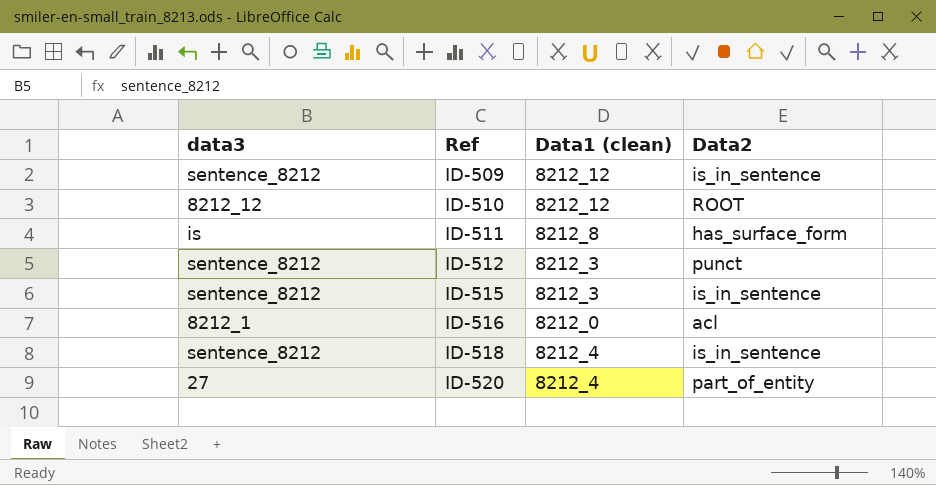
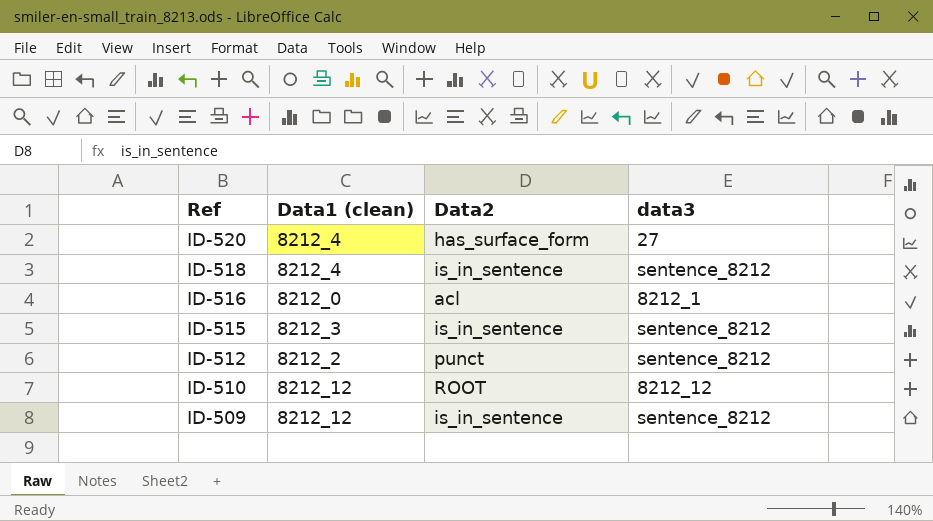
row order: Ref ascending -> Ref descending
column data3 | position: 1 -> 4
row ID-511: is | 8212_8 | has_surface_form -> none
ID-520 | Data2: part_of_entity -> has_surface_form
ID-512 | Data1 (clean): 8212_3 -> 8212_2

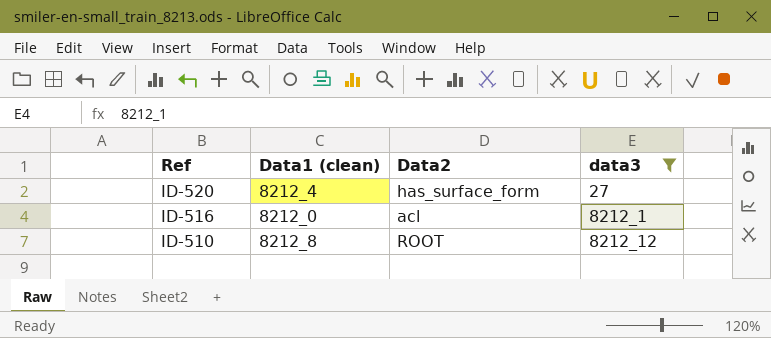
filter: none -> data3 != sentence_8212
ID-510 | Data1 (clean): 8212_12 -> 8212_8

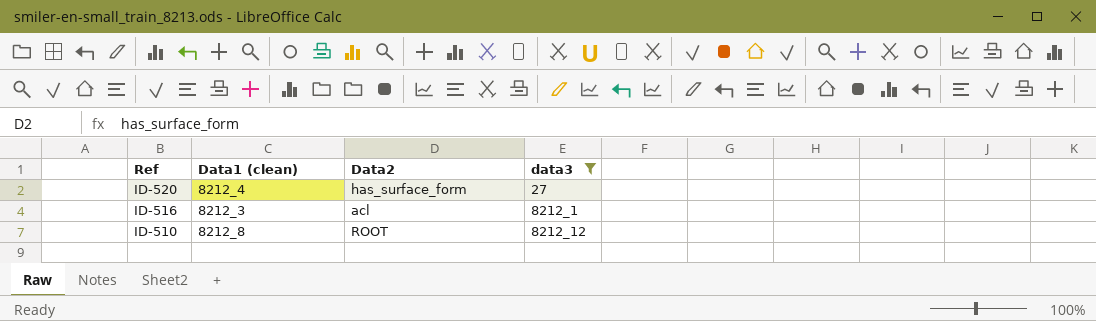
ID-516 | Data1 (clean): 8212_0 -> 8212_3

